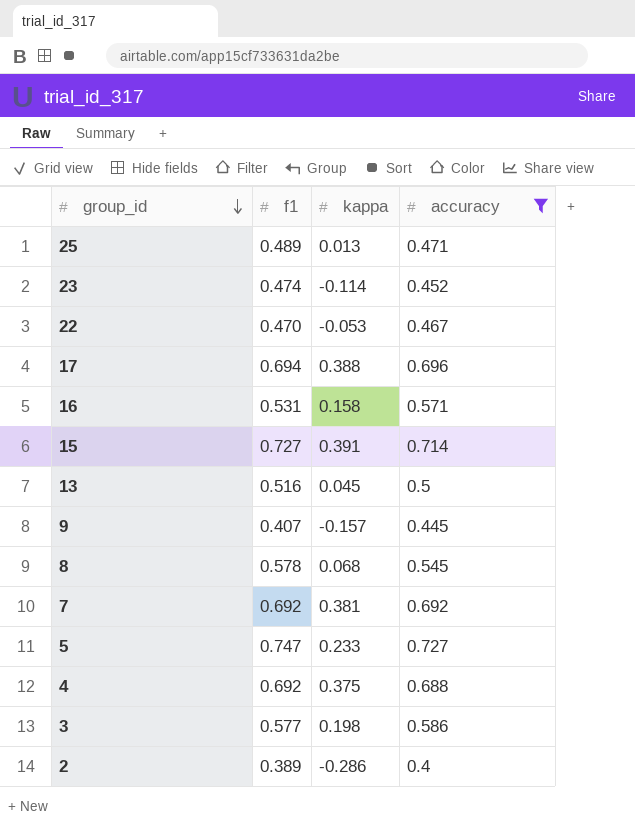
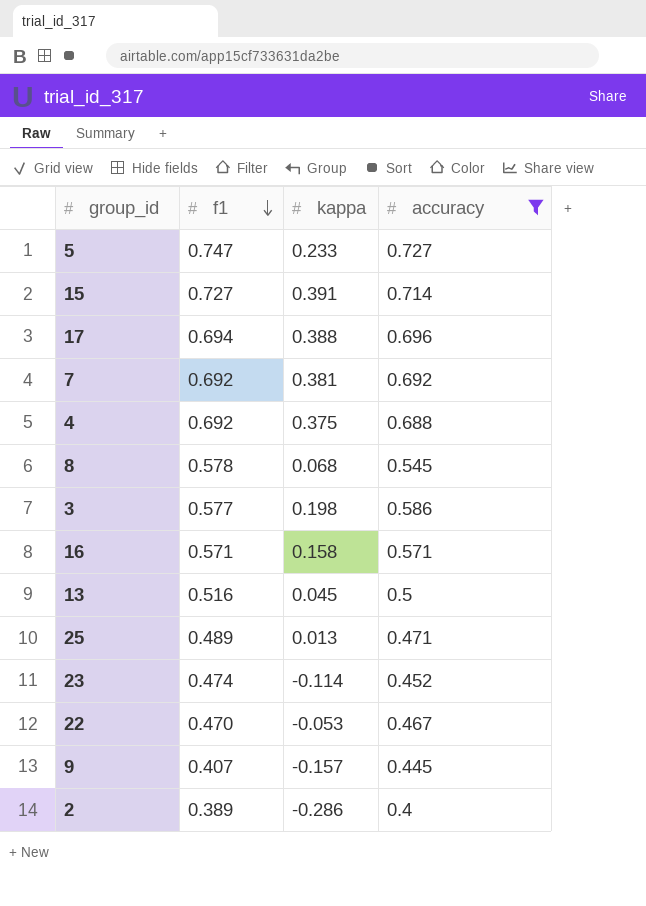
row order: group_id descending -> f1 descending
16 | f1: 0.531 -> 0.571

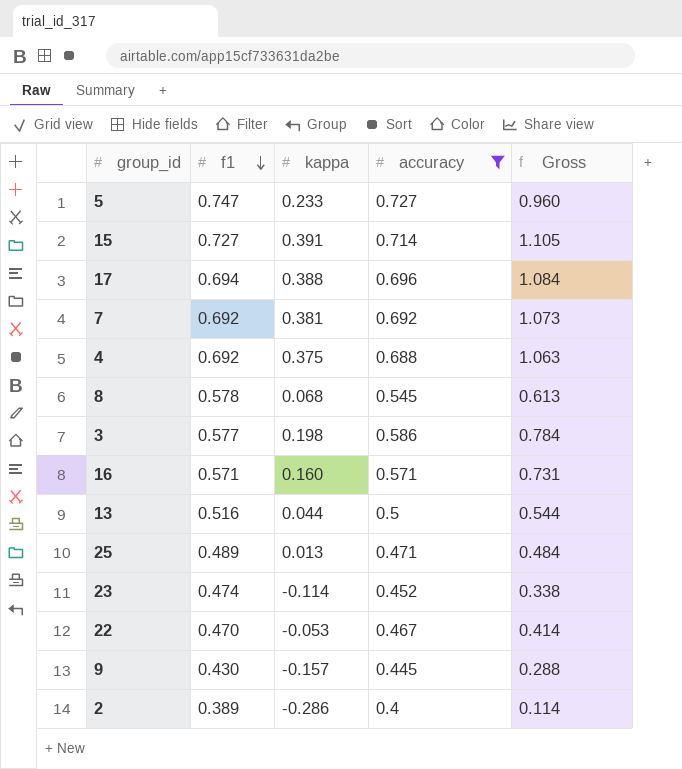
column Gross | formula: none -> [kappa] + [accuracy]
16 | kappa: 0.158 -> 0.160
13 | kappa: 0.045 -> 0.044
9 | f1: 0.407 -> 0.430

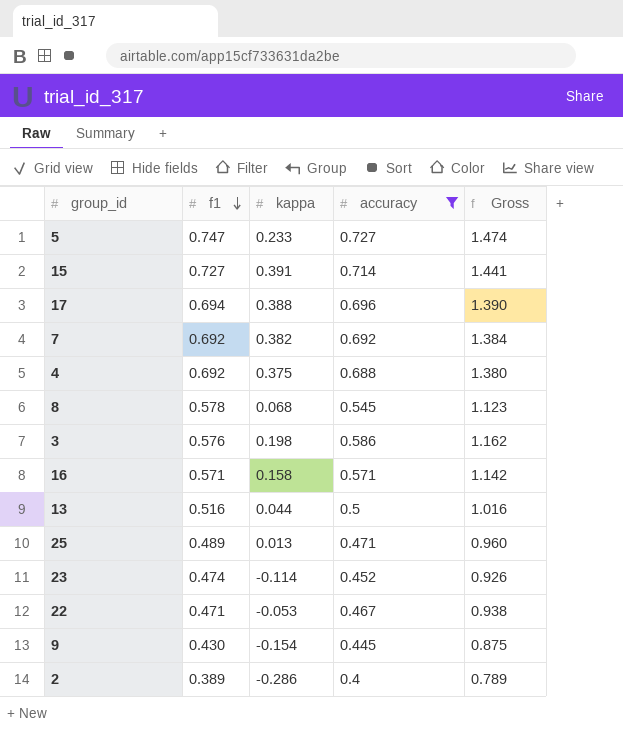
column Gross | formula: [kappa] + [accuracy] -> [f1] + [accuracy]
7 | kappa: 0.381 -> 0.382
3 | f1: 0.577 -> 0.576
16 | kappa: 0.160 -> 0.158
22 | f1: 0.470 -> 0.471
9 | kappa: -0.157 -> -0.154

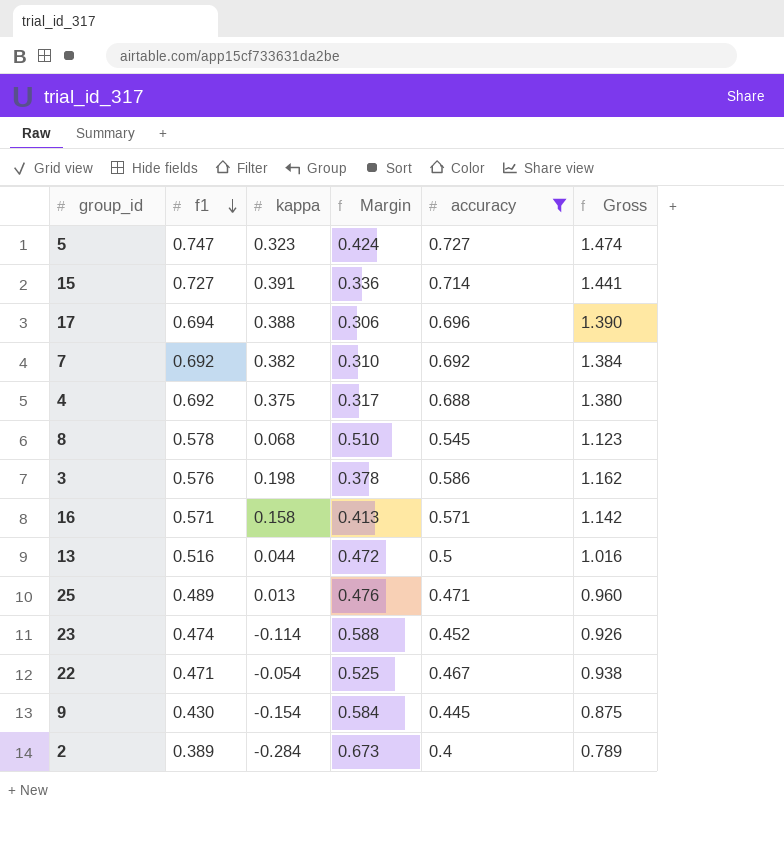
column Margin | formula: none -> [f1] - [kappa]
5 | kappa: 0.233 -> 0.323
22 | kappa: -0.053 -> -0.054
2 | kappa: -0.286 -> -0.284

